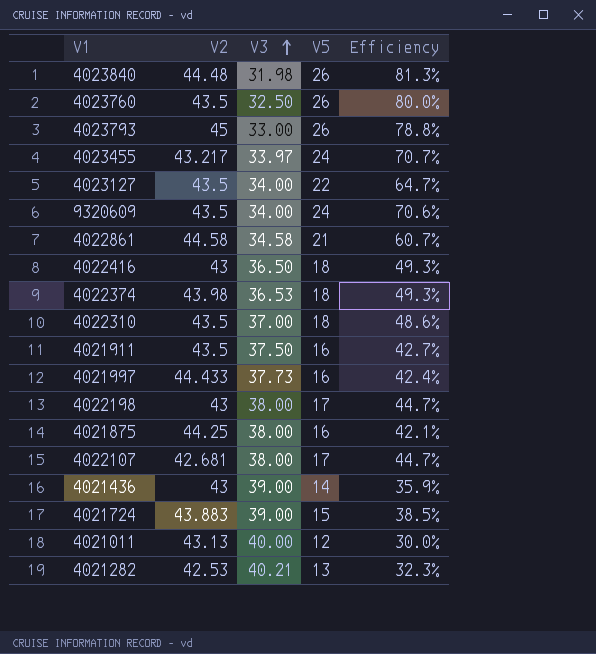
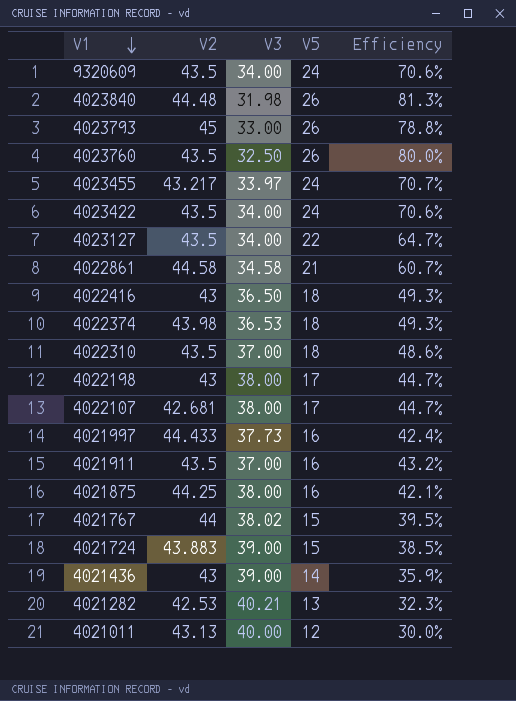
row order: V3 ascending -> V1 descending
row 4023422: none -> 43.5 | 34.00 | 24 | 70.6%
4021911 | V3: 37.50 -> 37.00
4021911 | Efficiency: 42.7% -> 43.2%
row 4021767: none -> 44 | 38.02 | 15 | 39.5%

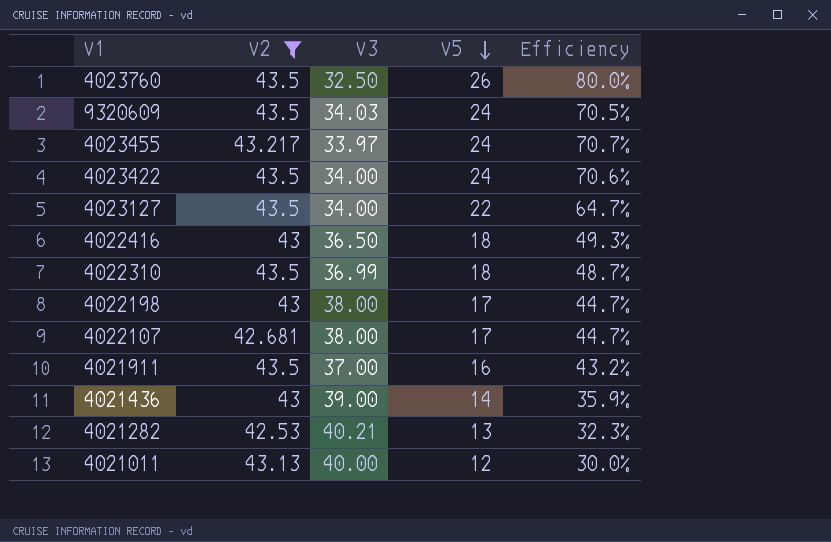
filter: none -> V2 <= 43.5
row order: V1 descending -> V5 descending
9320609 | V3: 34.00 -> 34.03
9320609 | Efficiency: 70.6% -> 70.5%
4022310 | V3: 37.00 -> 36.99
4022310 | Efficiency: 48.6% -> 48.7%

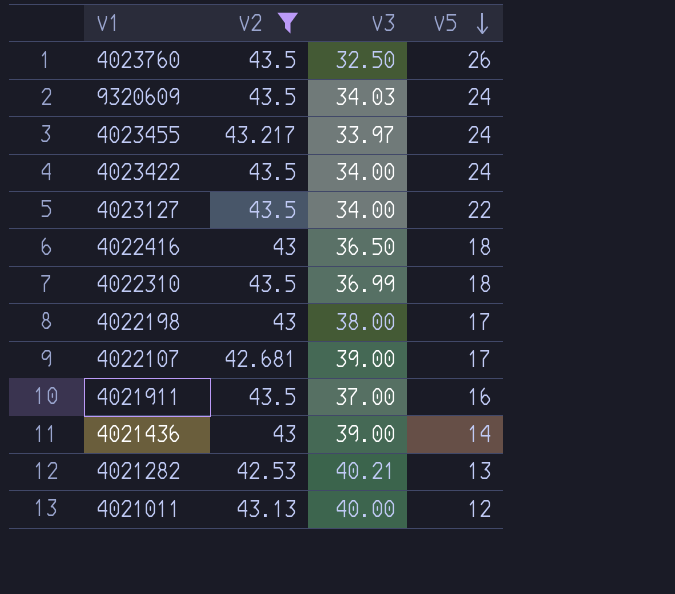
column Efficiency | formula: [V5] / [V3] -> none
4022107 | V3: 38.00 -> 39.00

